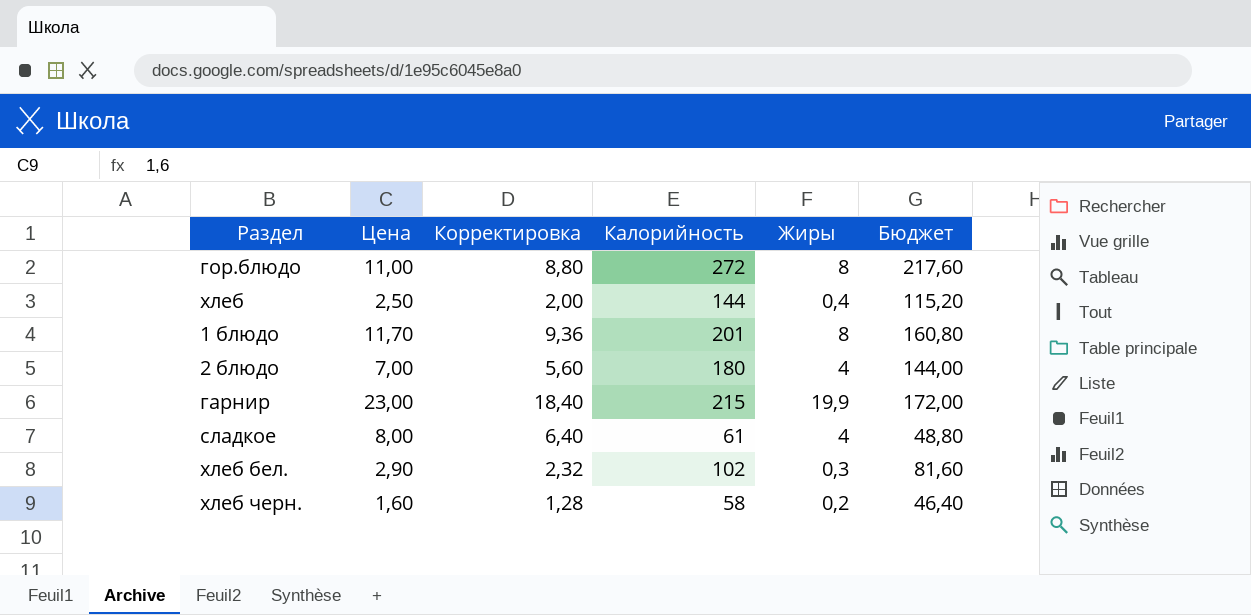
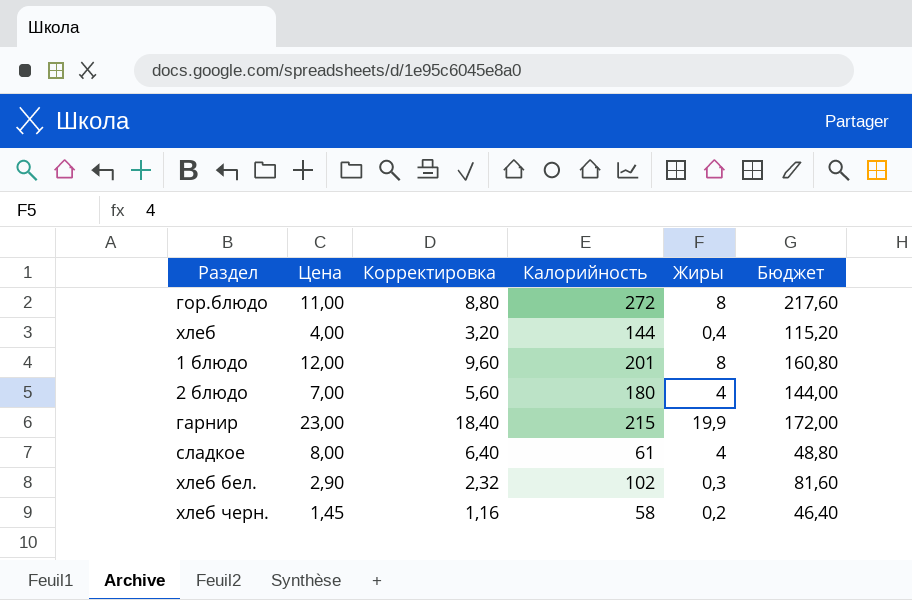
хлеб | Цена: 2,50 -> 4,00
хлеб | Корректировка: 2,00 -> 3,20
1 блюдо | Цена: 11,70 -> 12,00
1 блюдо | Корректировка: 9,36 -> 9,60
хлеб черн. | Цена: 1,60 -> 1,45
хлеб черн. | Корректировка: 1,28 -> 1,16

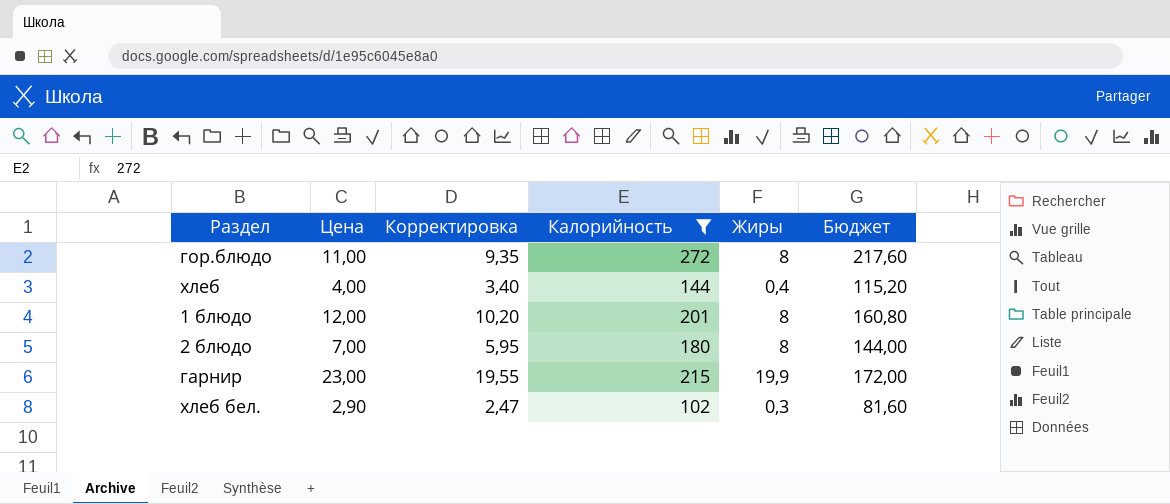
filter: none -> Калорийность >= 102
column Корректировка | formula: [Цена] * 0,8 -> [Цена] * 0,85
2 блюдо | Жиры: 4 -> 8

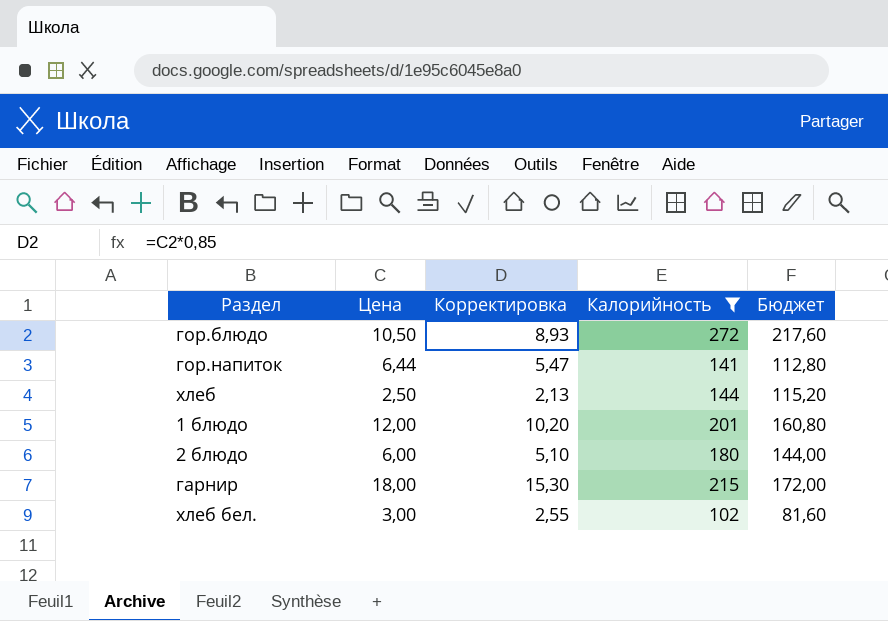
column Жиры | position: 5 -> none
гор.блюдо | Цена: 11,00 -> 10,50
гор.блюдо | Корректировка: 9,35 -> 8,93
row гор.напиток: none -> 6,44 | 5,47 | 141 | 112,80
хлеб | Цена: 4,00 -> 2,50
хлеб | Корректировка: 3,40 -> 2,13
2 блюдо | Цена: 7,00 -> 6,00
2 блюдо | Корректировка: 5,95 -> 5,10
гарнир | Цена: 23,00 -> 18,00
гарнир | Корректировка: 19,55 -> 15,30
хлеб бел. | Цена: 2,90 -> 3,00
хлеб бел. | Корректировка: 2,47 -> 2,55

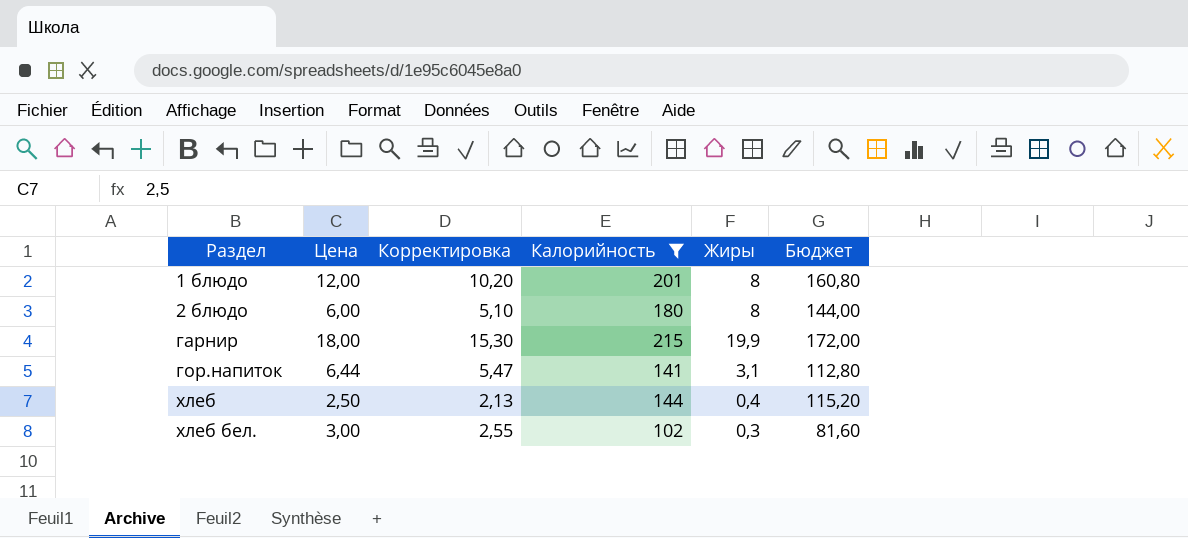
row order: none -> Раздел ascending
column Жиры | position: none -> 5
row гор.блюдо: 10,50 | 8,93 | 272 | 217,60 -> none

